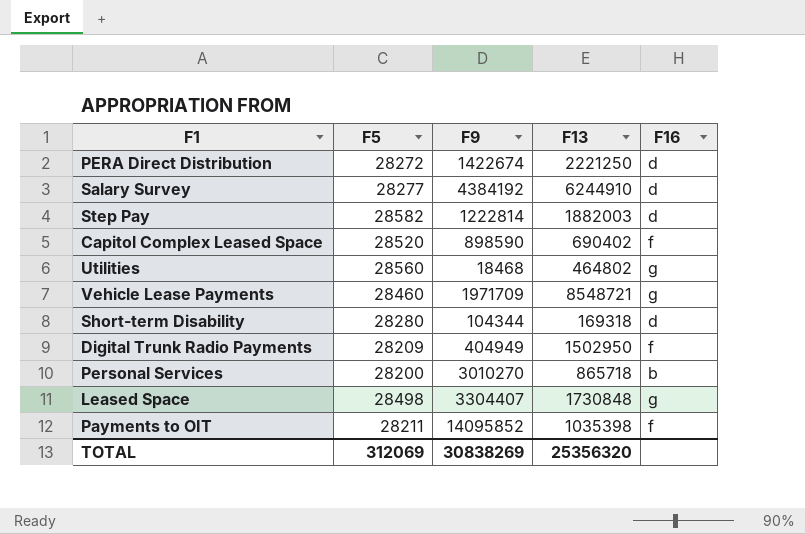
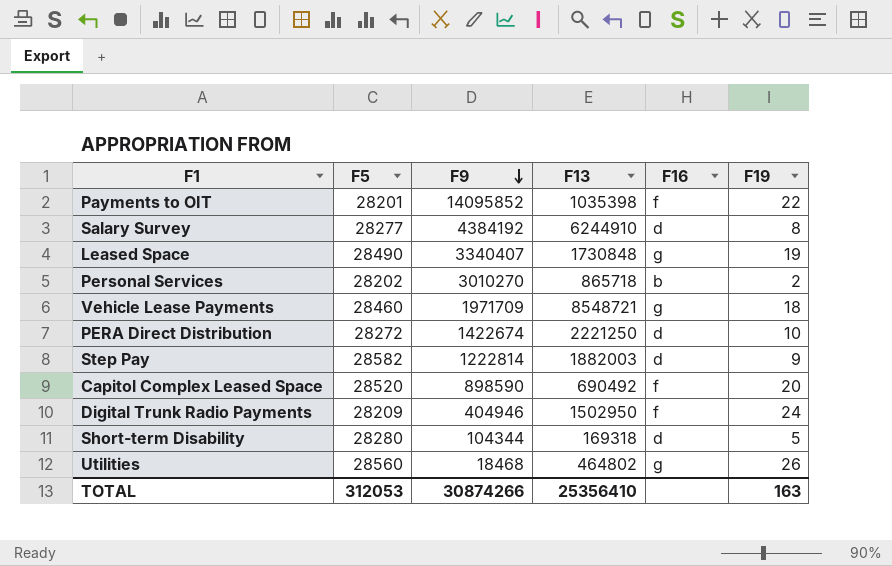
row order: none -> F9 descending
column F19 | position: none -> 6
Payments to OIT | F5: 28211 -> 28201
Leased Space | F5: 28498 -> 28490
Leased Space | F9: 3304407 -> 3340407
Personal Services | F5: 28200 -> 28202
Capitol Complex Leased Space | F13: 690402 -> 690492
Digital Trunk Radio Payments | F9: 404949 -> 404946
TOTAL | F5: 312069 -> 312053
TOTAL | F9: 30838269 -> 30874266
TOTAL | F13: 25356320 -> 25356410

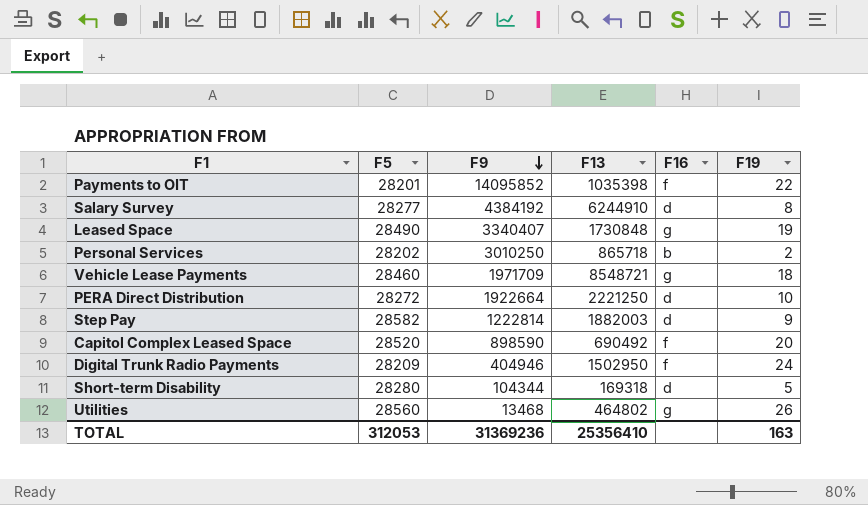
Personal Services | F9: 3010270 -> 3010250
PERA Direct Distribution | F9: 1422674 -> 1922664
Utilities | F9: 18468 -> 13468
TOTAL | F9: 30874266 -> 31369236

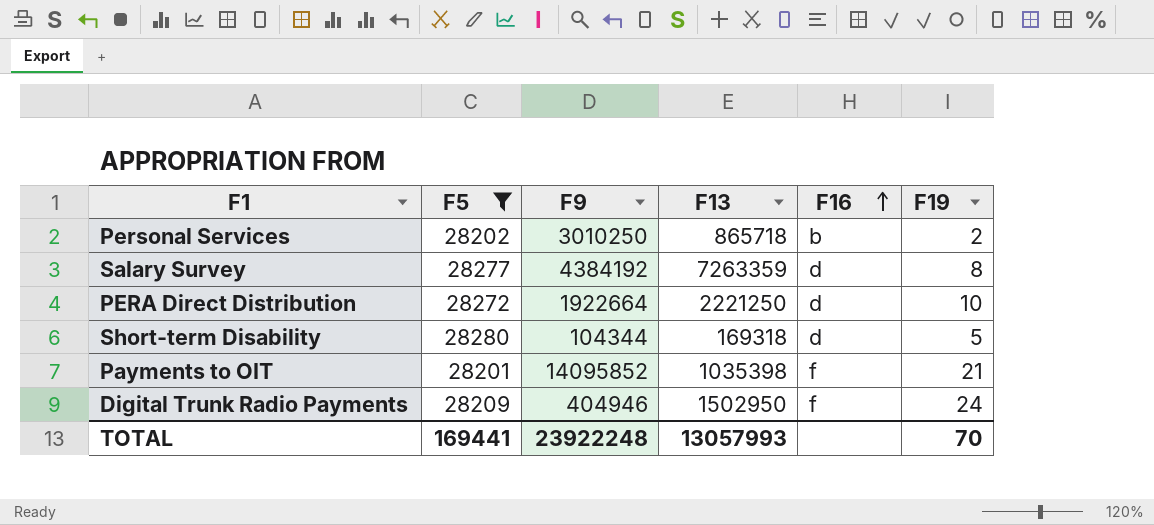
filter: none -> F5 <= 28280
row order: F9 descending -> F16 ascending
Salary Survey | F13: 6244910 -> 7263359
Payments to OIT | F19: 22 -> 21
TOTAL | F5: 312053 -> 169441
TOTAL | F9: 31369236 -> 23922248
TOTAL | F13: 25356410 -> 13057993
TOTAL | F19: 163 -> 70

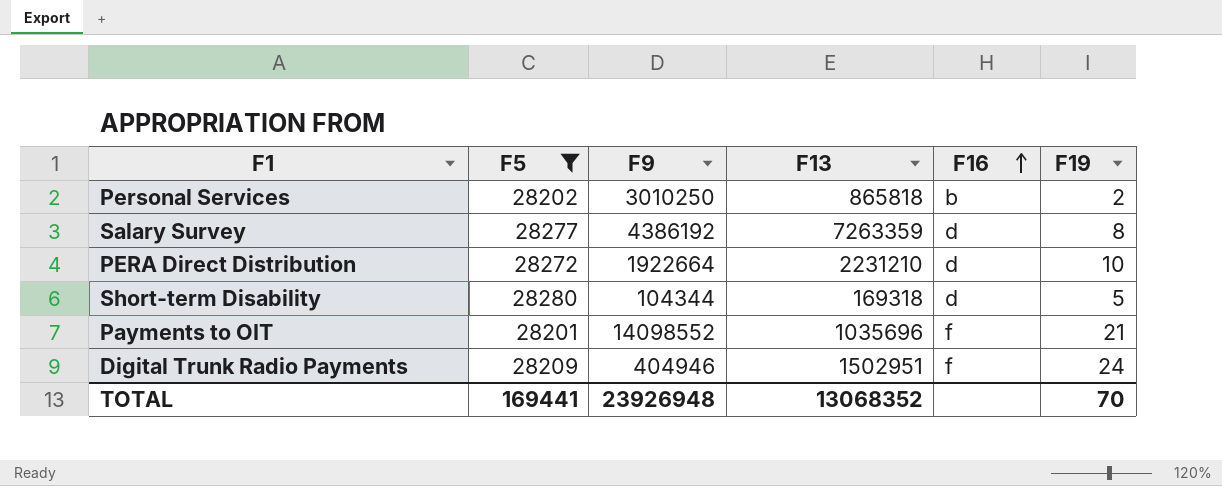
Personal Services | F13: 865718 -> 865818
Salary Survey | F9: 4384192 -> 4386192
PERA Direct Distribution | F13: 2221250 -> 2231210
Payments to OIT | F9: 14095852 -> 14098552
Payments to OIT | F13: 1035398 -> 1035696
Digital Trunk Radio Payments | F13: 1502950 -> 1502951
TOTAL | F9: 23922248 -> 23926948
TOTAL | F13: 13057993 -> 13068352

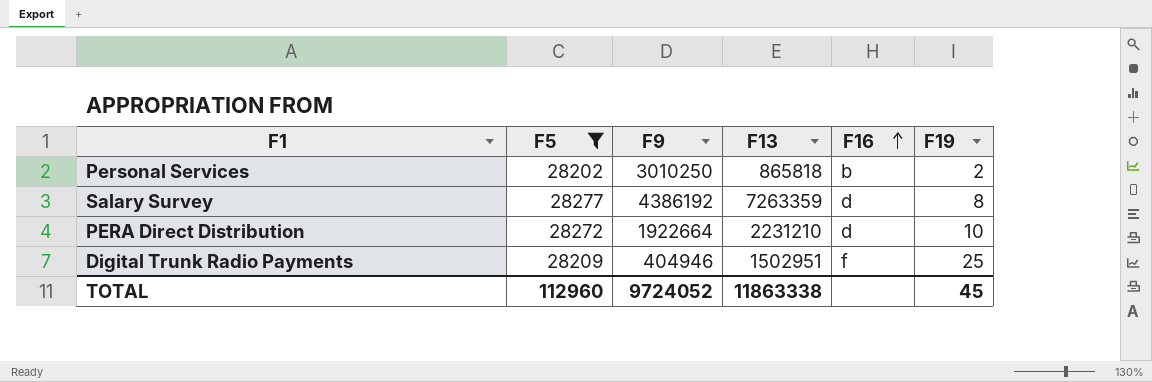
row Short‑term Disability: 28280 | 104344 | 169318 | d | 5 -> none
row Payments to OIT: 28201 | 14098552 | 1035696 | f | 21 -> none
Digital Trunk Radio Payments | F19: 24 -> 25
TOTAL | F5: 169441 -> 112960
TOTAL | F9: 23926948 -> 9724052
TOTAL | F13: 13068352 -> 11863338
TOTAL | F19: 70 -> 45

